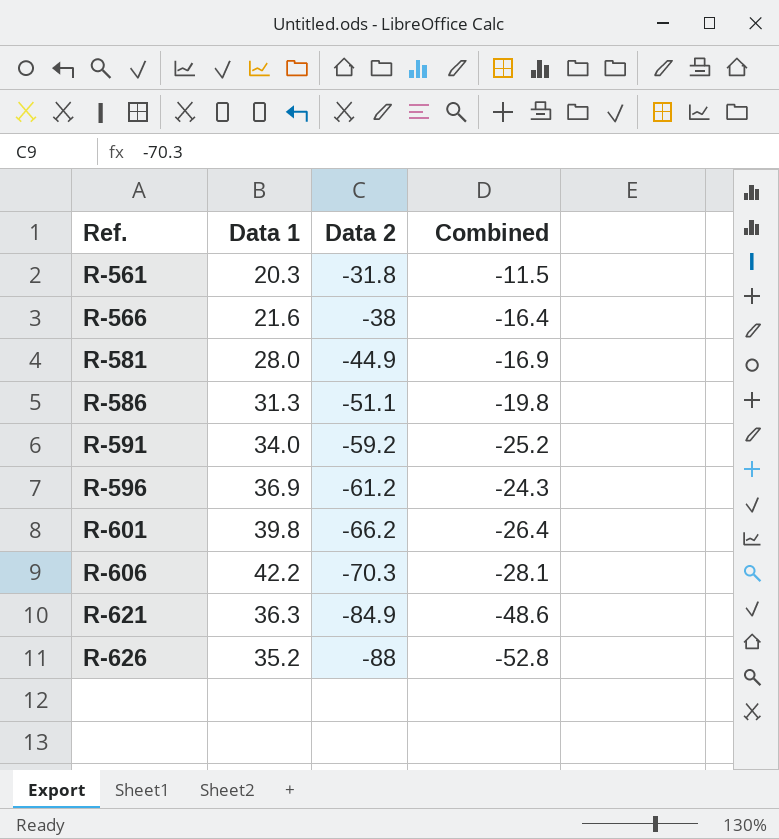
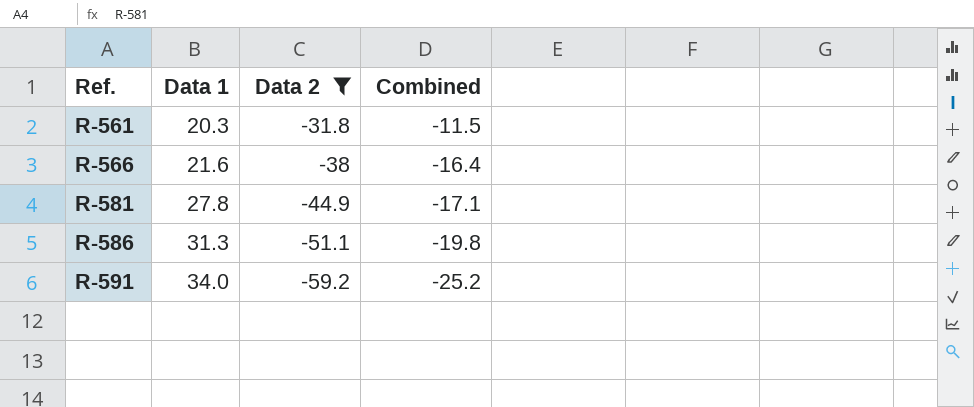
filter: none -> Data 2 >= -59.2
R-581 | Data 1: 28.0 -> 27.8
R-581 | Combined: -16.9 -> -17.1

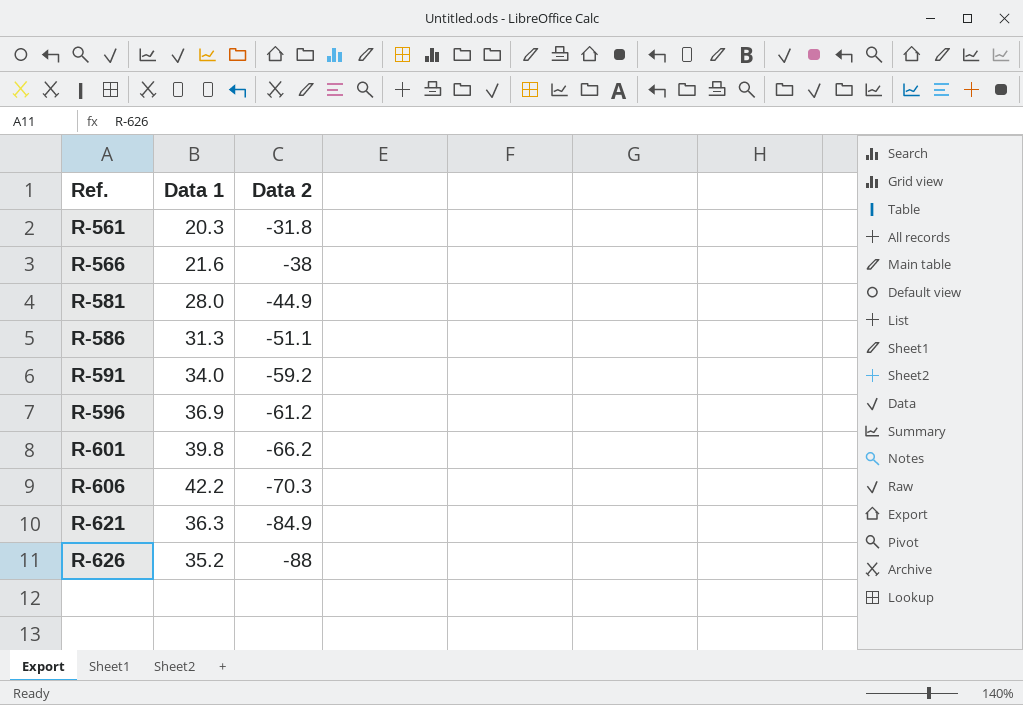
filter: Data 2 >= -59.2 -> none
column Combined | formula: [Data 1] + [Data 2] -> none
R-581 | Data 1: 27.8 -> 28.0

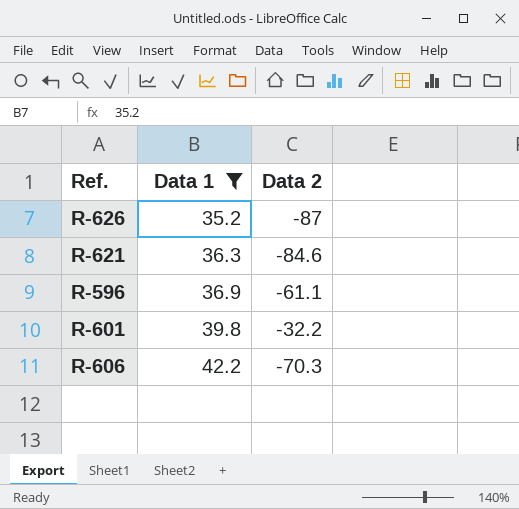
filter: none -> Data 1 >= 35.2
row order: Ref. ascending -> Data 1 ascending
R-626 | Data 2: -88 -> -87
R-621 | Data 2: -84.9 -> -84.6
R-596 | Data 2: -61.2 -> -61.1
R-601 | Data 2: -66.2 -> -32.2

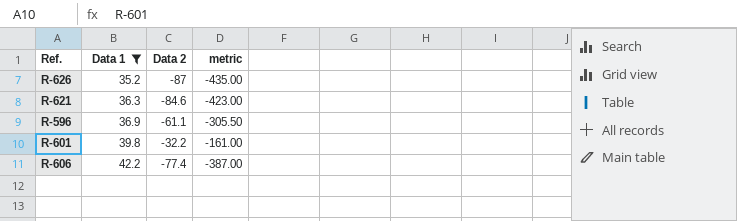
column metric | formula: none -> [Data 2] * 5
R-606 | Data 2: -70.3 -> -77.4

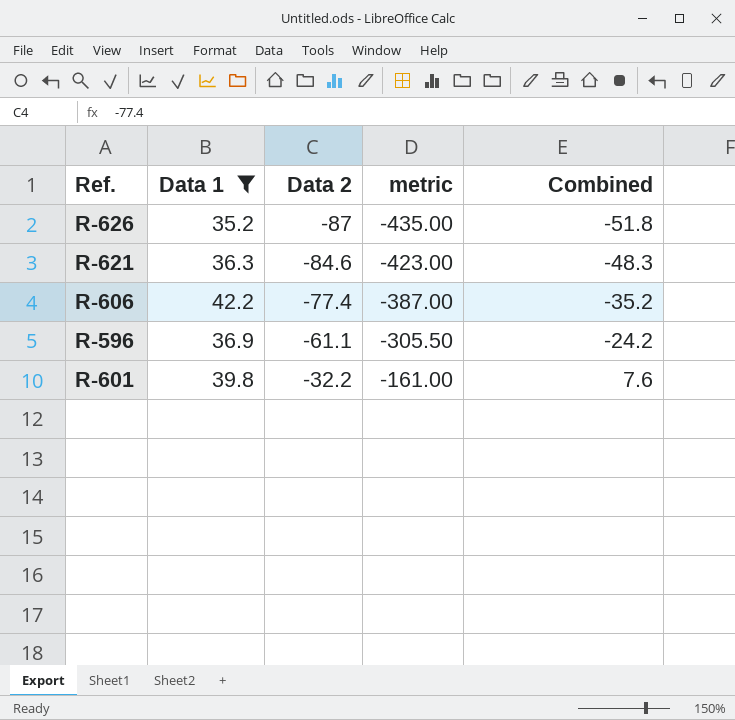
row order: Data 1 ascending -> Data 2 ascending
column Combined | formula: none -> [Data 1] + [Data 2]

